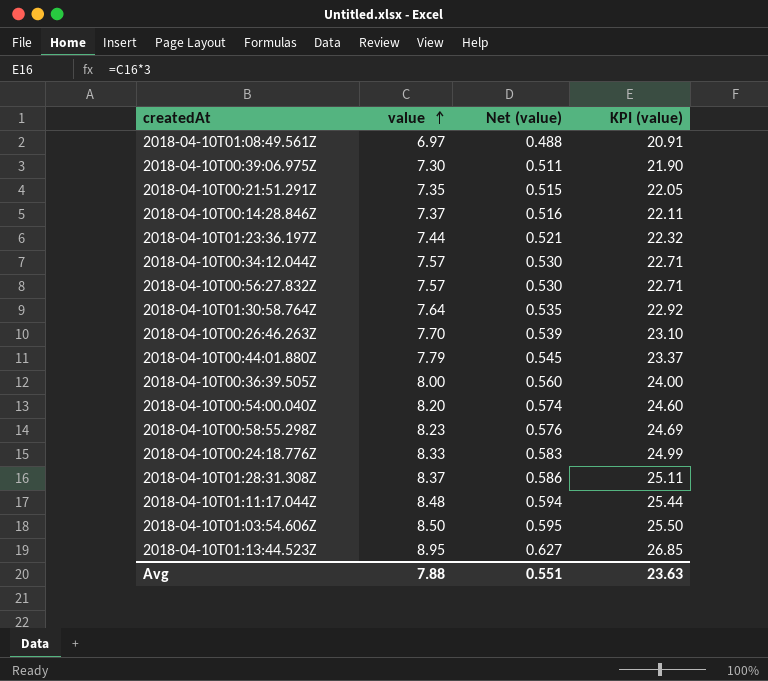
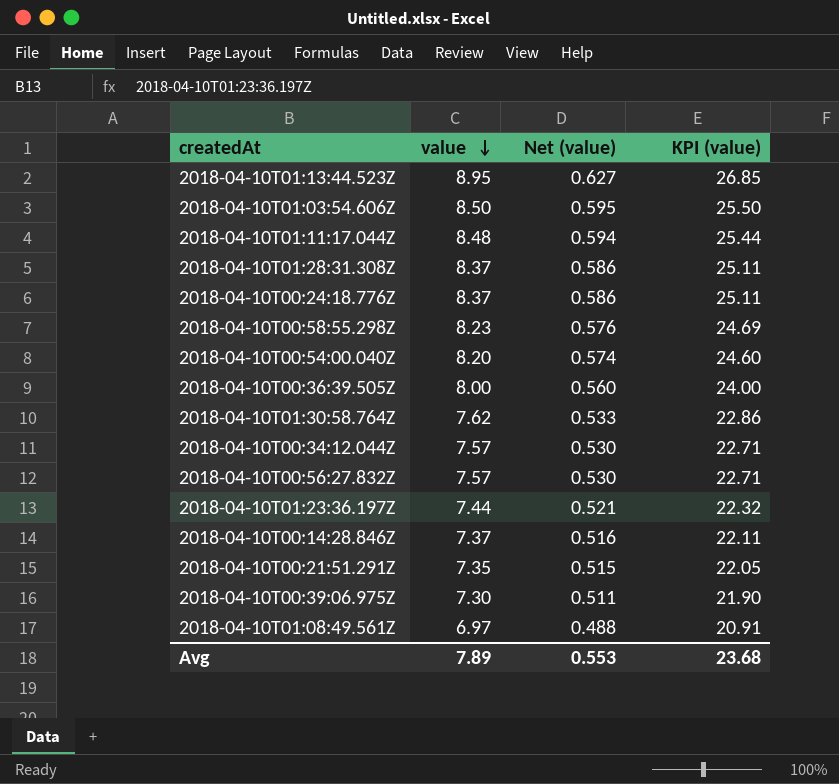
row order: value ascending -> value descending
row 2018-04-10T00:26:46.263Z: 7.70 | 0.539 | 23.10 -> none
row 2018-04-10T00:44:01.880Z: 7.79 | 0.545 | 23.37 -> none
2018-04-10T00:24:18.776Z | value: 8.33 -> 8.37
2018-04-10T00:24:18.776Z | Net (value): 0.583 -> 0.586
2018-04-10T00:24:18.776Z | KPI (value): 24.99 -> 25.11
2018-04-10T01:30:58.764Z | value: 7.64 -> 7.62
2018-04-10T01:30:58.764Z | Net (value): 0.535 -> 0.533
2018-04-10T01:30:58.764Z | KPI (value): 22.92 -> 22.86
Avg | value: 7.88 -> 7.89
Avg | Net (value): 0.551 -> 0.553
Avg | KPI (value): 23.63 -> 23.68

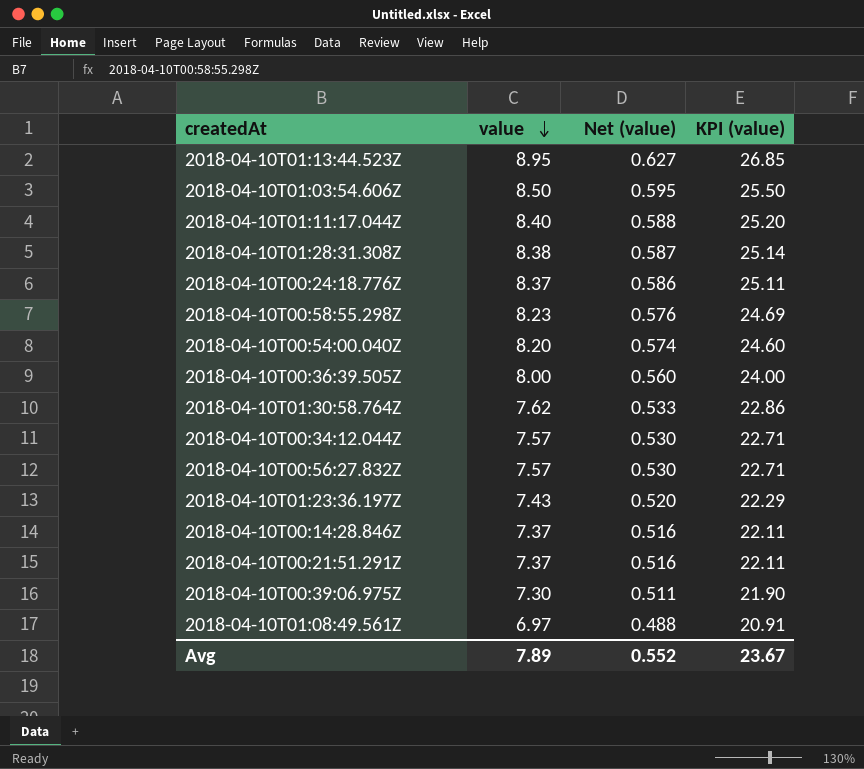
2018-04-10T01:11:17.044Z | value: 8.48 -> 8.40
2018-04-10T01:11:17.044Z | Net (value): 0.594 -> 0.588
2018-04-10T01:11:17.044Z | KPI (value): 25.44 -> 25.20
2018-04-10T01:28:31.308Z | value: 8.37 -> 8.38
2018-04-10T01:28:31.308Z | Net (value): 0.586 -> 0.587
2018-04-10T01:28:31.308Z | KPI (value): 25.11 -> 25.14
2018-04-10T01:23:36.197Z | value: 7.44 -> 7.43
2018-04-10T01:23:36.197Z | Net (value): 0.521 -> 0.520
2018-04-10T01:23:36.197Z | KPI (value): 22.32 -> 22.29
2018-04-10T00:21:51.291Z | value: 7.35 -> 7.37
2018-04-10T00:21:51.291Z | Net (value): 0.515 -> 0.516
2018-04-10T00:21:51.291Z | KPI (value): 22.05 -> 22.11
Avg | Net (value): 0.553 -> 0.552
Avg | KPI (value): 23.68 -> 23.67

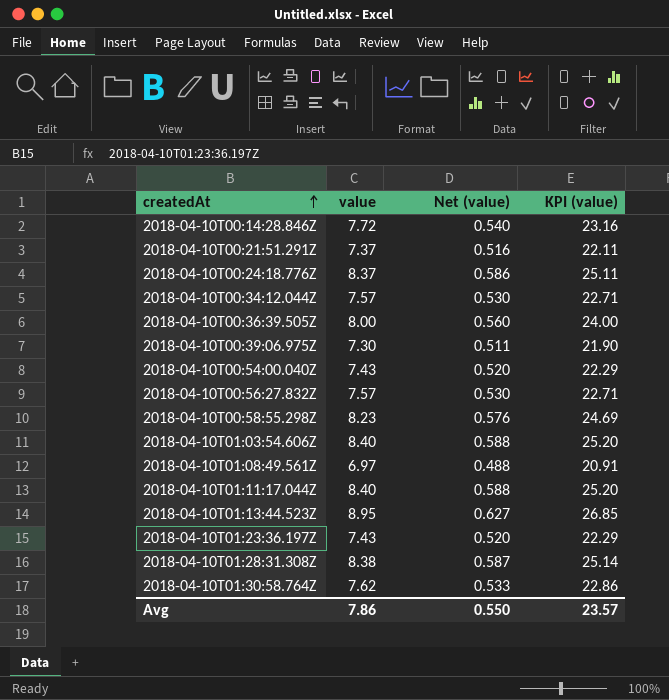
row order: value descending -> createdAt ascending
2018-04-10T00:14:28.846Z | value: 7.37 -> 7.72
2018-04-10T00:14:28.846Z | Net (value): 0.516 -> 0.540
2018-04-10T00:14:28.846Z | KPI (value): 22.11 -> 23.16
2018-04-10T00:54:00.040Z | value: 8.20 -> 7.43
2018-04-10T00:54:00.040Z | Net (value): 0.574 -> 0.520
2018-04-10T00:54:00.040Z | KPI (value): 24.60 -> 22.29
2018-04-10T01:03:54.606Z | value: 8.50 -> 8.40
2018-04-10T01:03:54.606Z | Net (value): 0.595 -> 0.588
2018-04-10T01:03:54.606Z | KPI (value): 25.50 -> 25.20
Avg | value: 7.89 -> 7.86
Avg | Net (value): 0.552 -> 0.550
Avg | KPI (value): 23.67 -> 23.57

